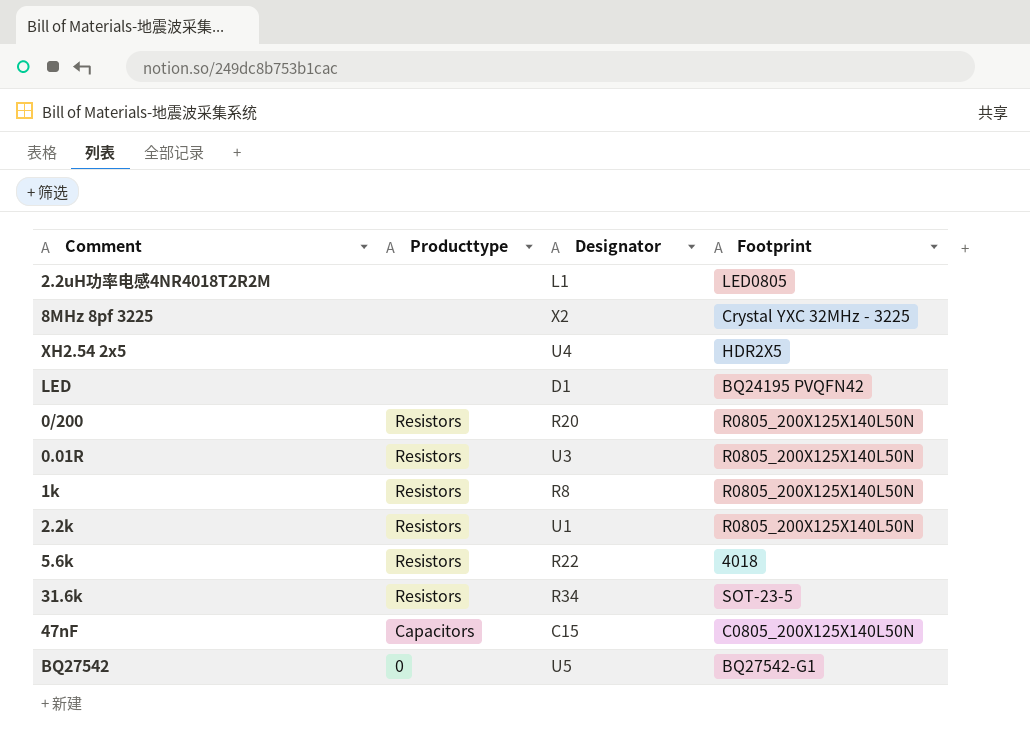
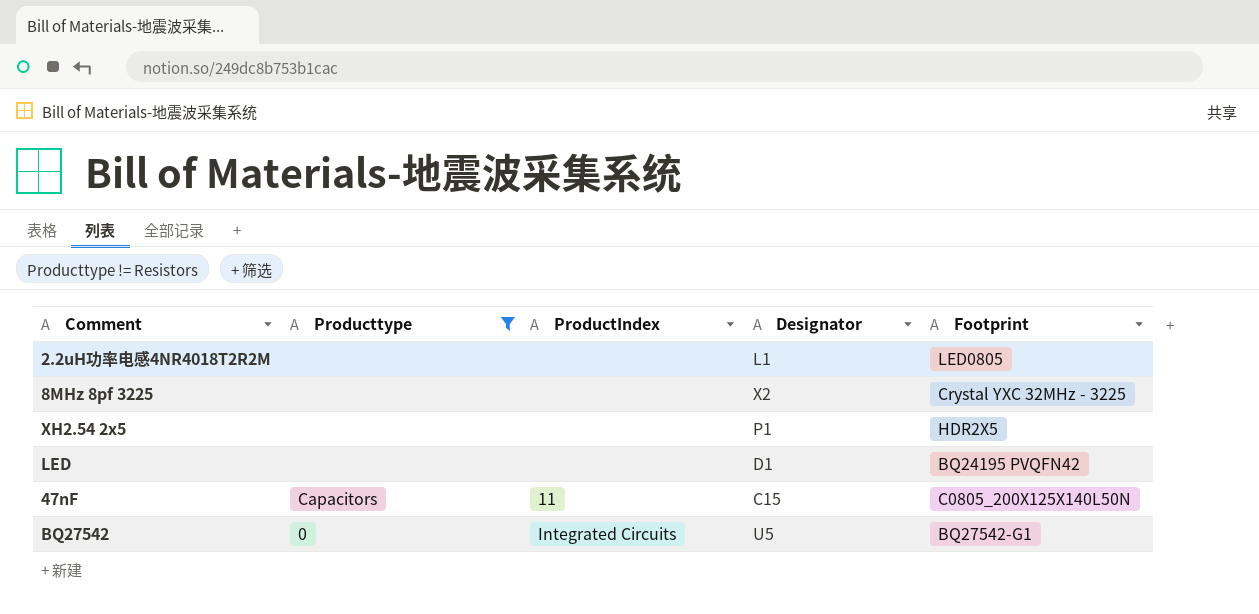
filter: none -> Producttype != Resistors
column ProductIndex | position: none -> 3
XH2.54 2x5 | Designator: U4 -> P1

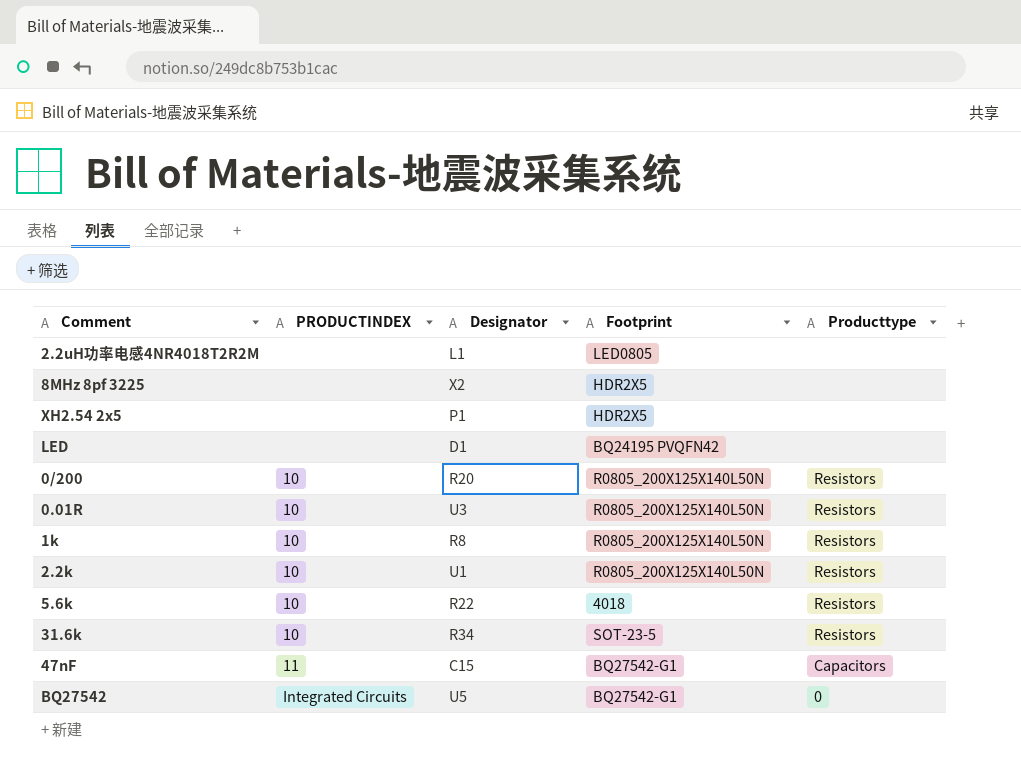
filter: Producttype != Resistors -> none
column name: ProductIndex -> PRODUCTINDEX
column Producttype | position: 2 -> 5
8MHz 8pf 3225 | Footprint: Crystal YXC 32MHz - 3225 -> HDR2X5
47nF | Footprint: C0805_200X125X140L50N -> BQ27542-G1

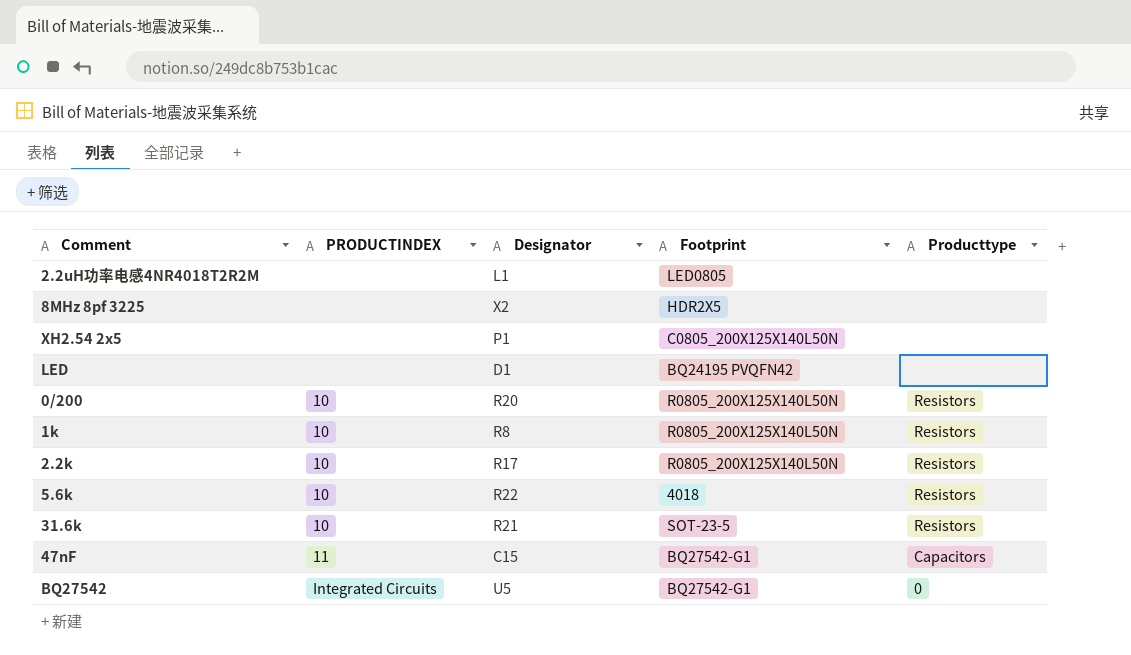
row 0.01R: 10 | U3 | R0805_200X125X140L50N | Resistors -> none
XH2.54 2x5 | Footprint: HDR2X5 -> C0805_200X125X140L50N
2.2k | Designator: U1 -> R17
31.6k | Designator: R34 -> R21

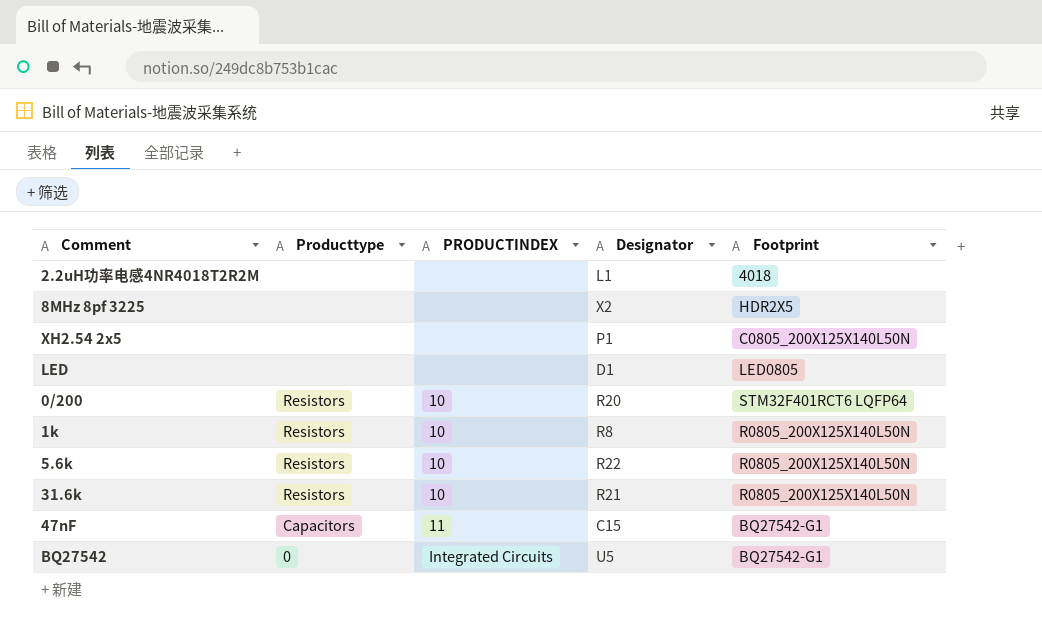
column Producttype | position: 5 -> 2
row 2.2k: 10 | R17 | R0805_200X125X140L50N | Resistors -> none
2.2uH功率电感4NR4018T2R2M | Footprint: LED0805 -> 4018
LED | Footprint: BQ24195 PVQFN42 -> LED0805
0/200 | Footprint: R0805_200X125X140L50N -> STM32F401RCT6 LQFP64
5.6k | Footprint: 4018 -> R0805_200X125X140L50N
31.6k | Footprint: SOT-23-5 -> R0805_200X125X140L50N

